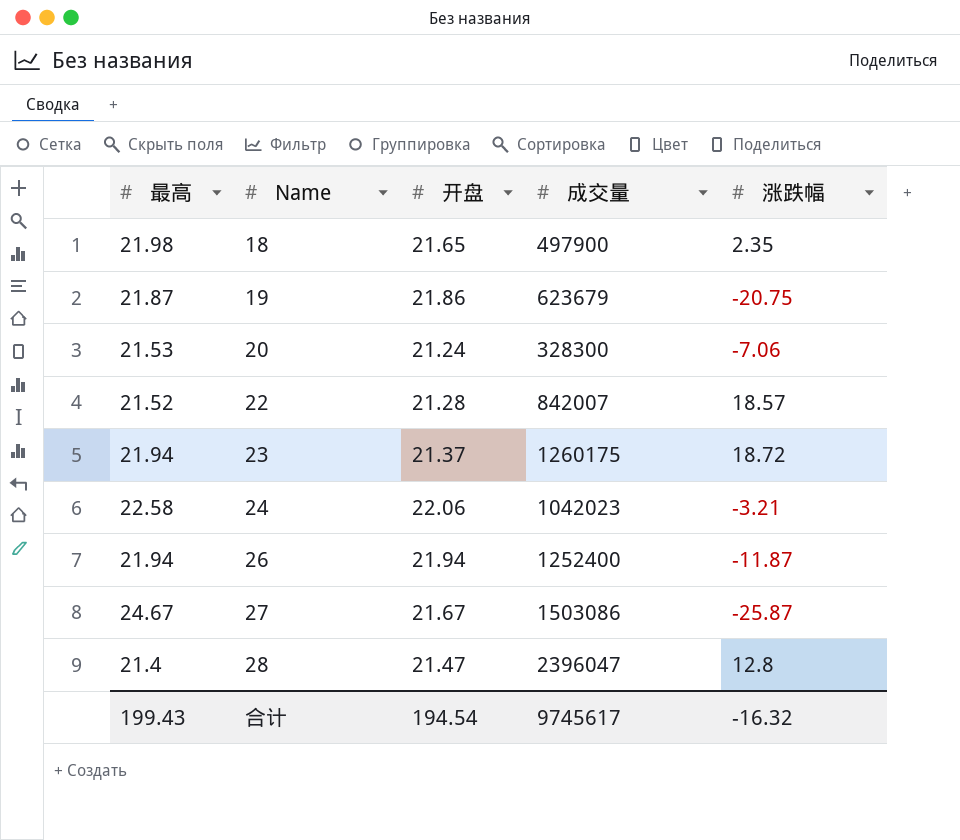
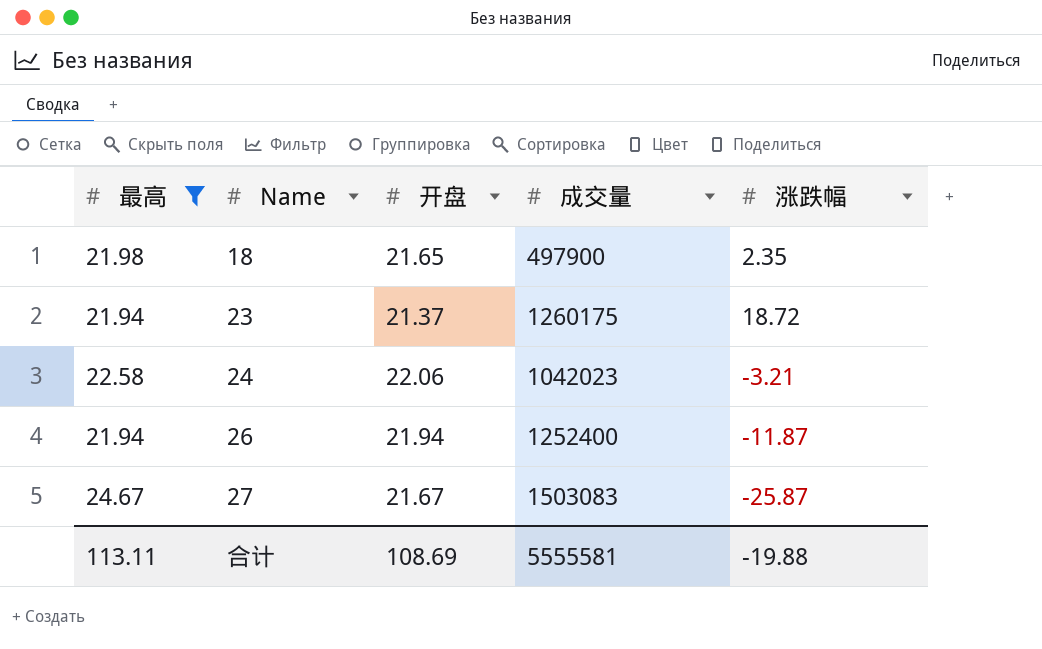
filter: none -> 最高 >= 21.94
27 | 成交量: 1503086 -> 1503083
合计 | 最高: 199.43 -> 113.11
合计 | 开盘: 194.54 -> 108.69
合计 | 成交量: 9745617 -> 5555581
合计 | 涨跌幅: -16.32 -> -19.88

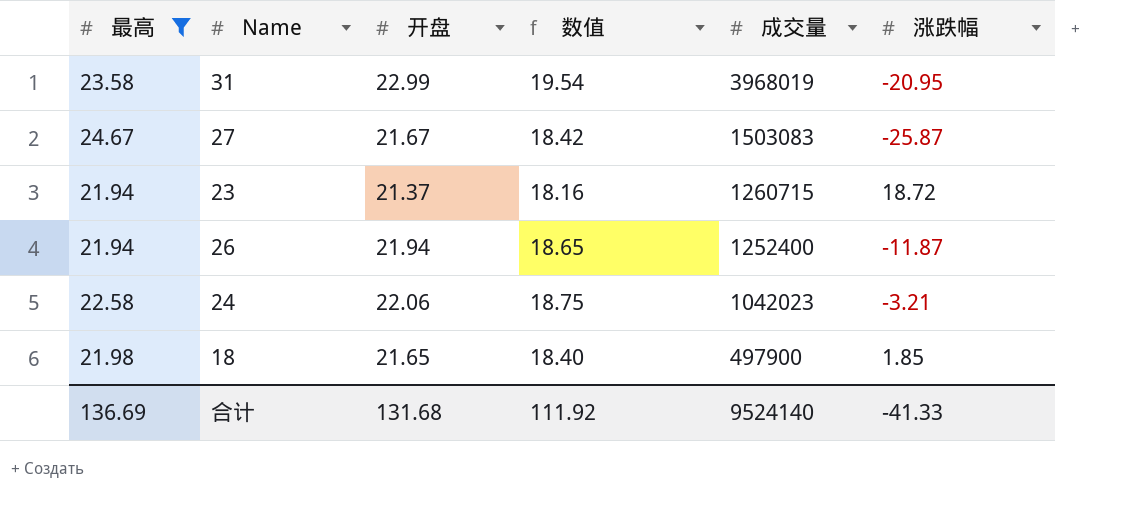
row order: Name ascending -> 成交量 descending
column 数值 | formula: none -> [开盘] * 0.85
row 31: none -> 23.58 | 22.99 | 19.54 | 3968019 | -20.95
23 | 成交量: 1260175 -> 1260715
18 | 涨跌幅: 2.35 -> 1.85
合计 | 最高: 113.11 -> 136.69
合计 | 开盘: 108.69 -> 131.68
合计 | 成交量: 5555581 -> 9524140
合计 | 涨跌幅: -19.88 -> -41.33

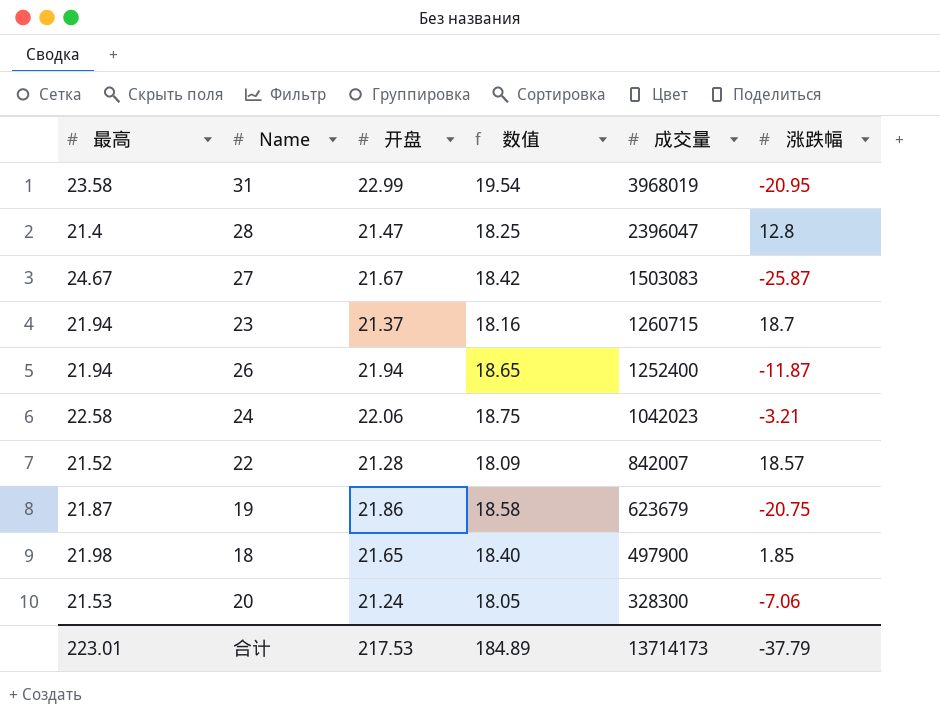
filter: 最高 >= 21.94 -> none
23 | 涨跌幅: 18.72 -> 18.7
合计 | 最高: 136.69 -> 223.01
合计 | 开盘: 131.68 -> 217.53
合计 | 数值: 111.92 -> 184.89
合计 | 成交量: 9524140 -> 13714173
合计 | 涨跌幅: -41.33 -> -37.79

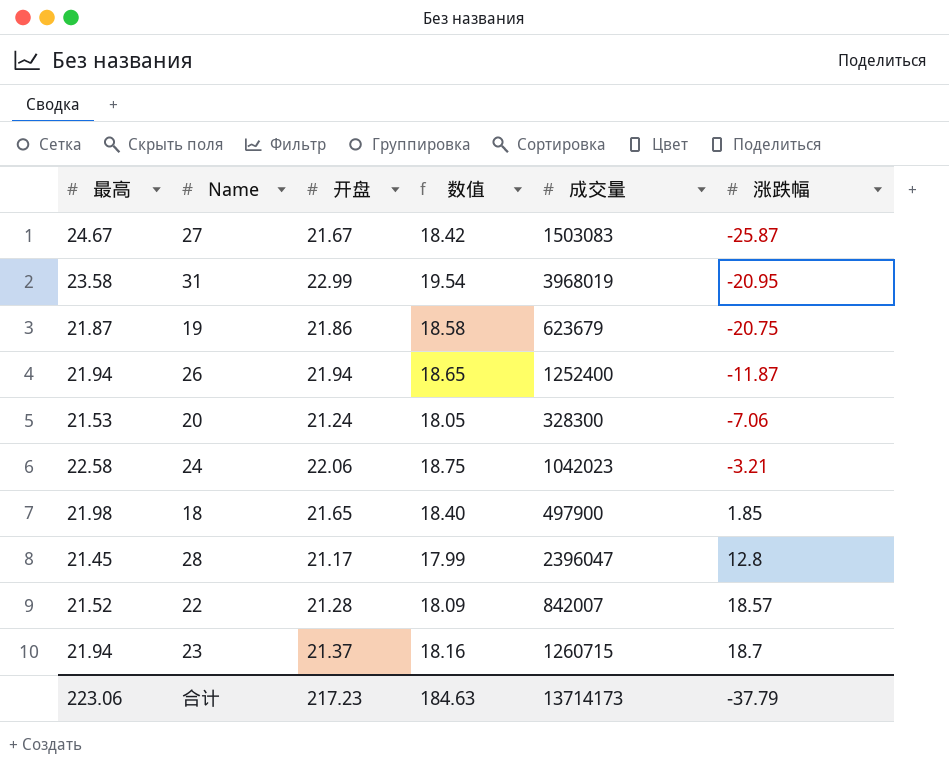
row order: 成交量 descending -> 涨跌幅 ascending
28 | 最高: 21.4 -> 21.45
28 | 开盘: 21.47 -> 21.17
28 | 数值: 18.25 -> 17.99
合计 | 最高: 223.01 -> 223.06
合计 | 开盘: 217.53 -> 217.23
合计 | 数值: 184.89 -> 184.63

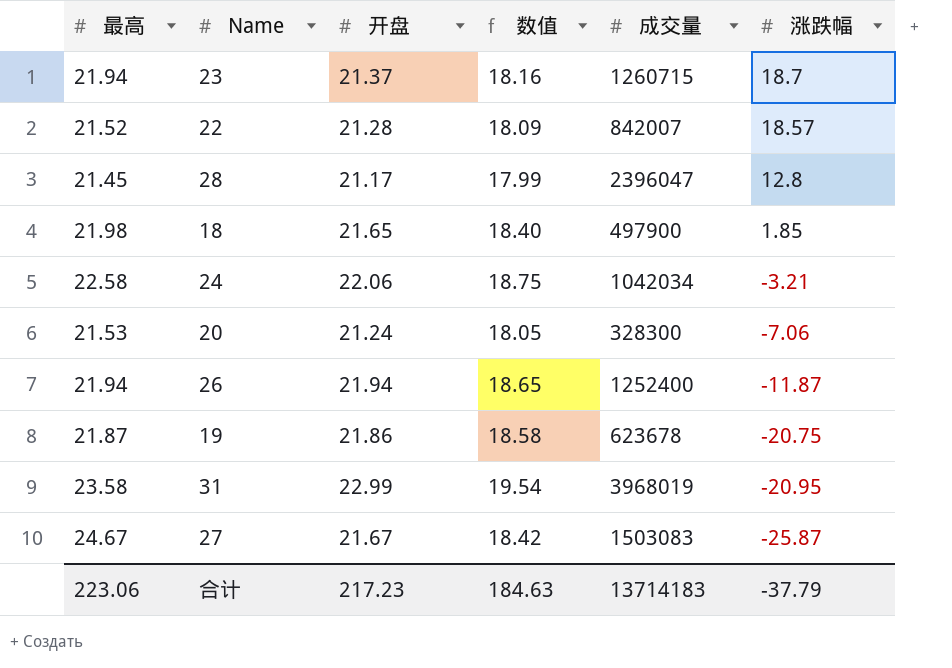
row order: 涨跌幅 ascending -> 涨跌幅 descending
24 | 成交量: 1042023 -> 1042034
19 | 成交量: 623679 -> 623678
合计 | 成交量: 13714173 -> 13714183

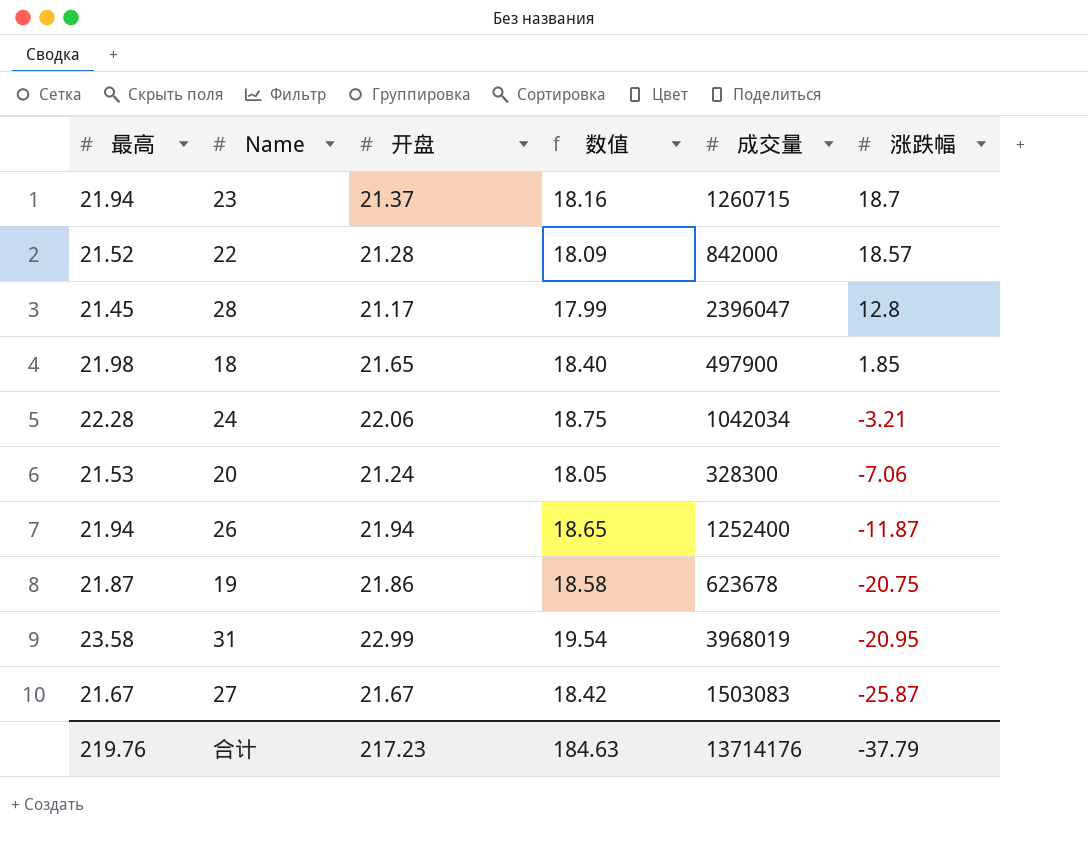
22 | 成交量: 842007 -> 842000
24 | 最高: 22.58 -> 22.28
27 | 最高: 24.67 -> 21.67
合计 | 最高: 223.06 -> 219.76
合计 | 成交量: 13714183 -> 13714176

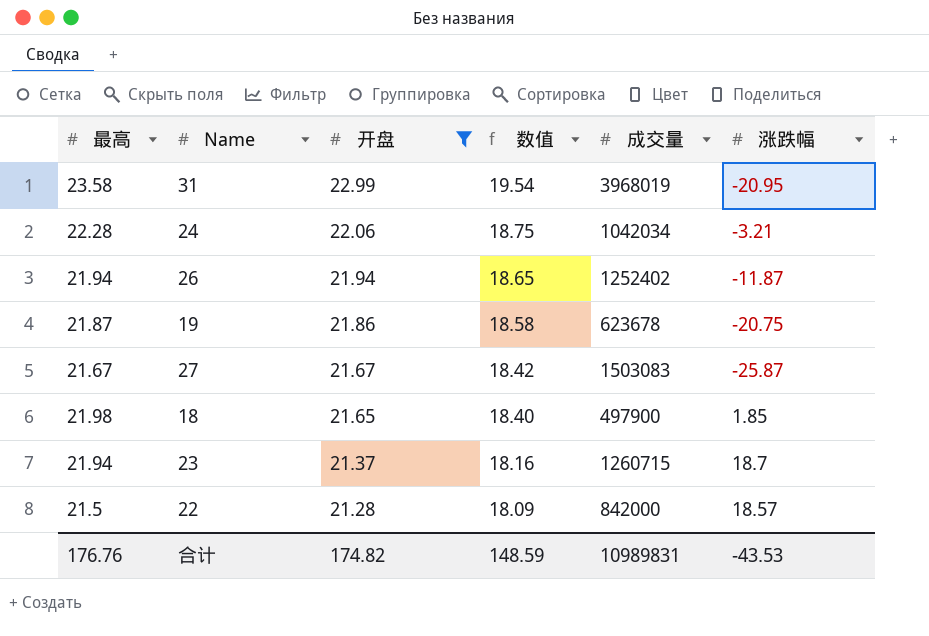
filter: none -> 开盘 >= 21.28
row order: 涨跌幅 descending -> 开盘 descending
26 | 成交量: 1252400 -> 1252402
22 | 最高: 21.52 -> 21.5
合计 | 最高: 219.76 -> 176.76
合计 | 开盘: 217.23 -> 174.82
合计 | 数值: 184.63 -> 148.59
合计 | 成交量: 13714176 -> 10989831
合计 | 涨跌幅: -37.79 -> -43.53

